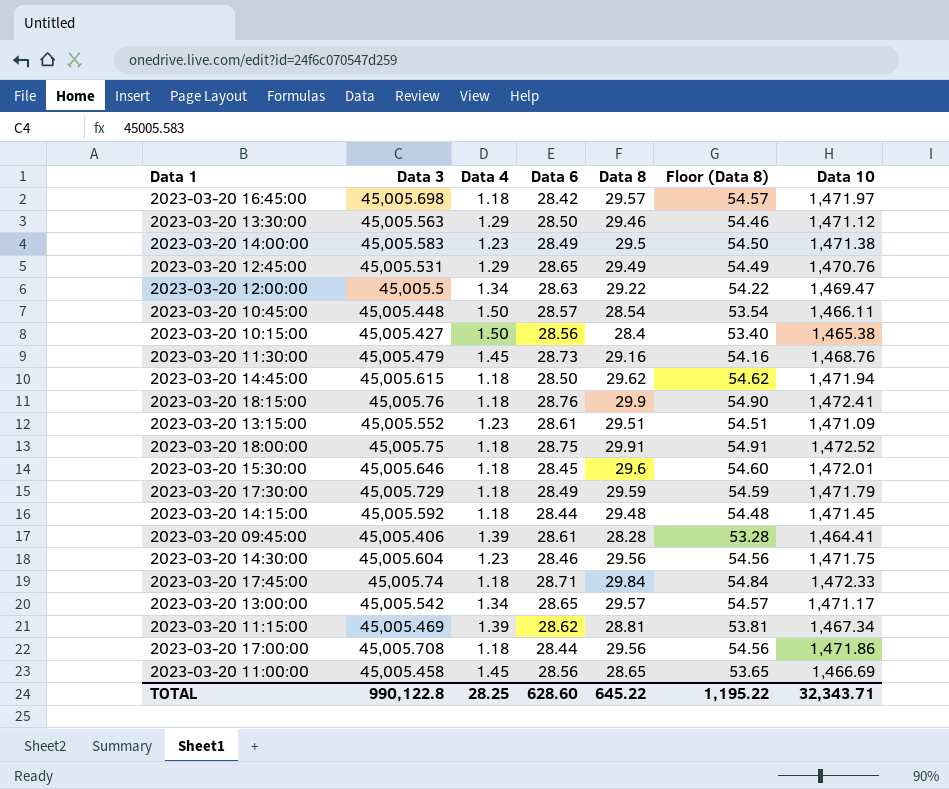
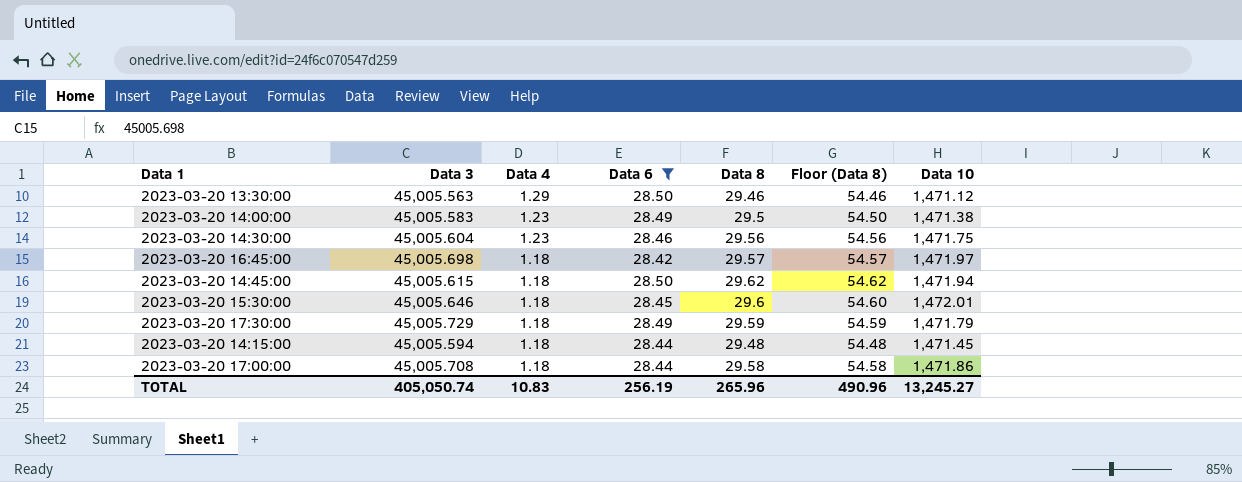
filter: none -> Data 6 <= 28.50
row order: none -> Data 4 descending
2023-03-20 14:15:00 | Data 3: 45,005.592 -> 45,005.594
2023-03-20 17:00:00 | Data 8: 29.56 -> 29.58
2023-03-20 17:00:00 | Floor (Data 8): 54.56 -> 54.58
TOTAL | Data 3: 990,122.8 -> 405,050.74
TOTAL | Data 4: 28.25 -> 10.83
TOTAL | Data 6: 628.60 -> 256.19
TOTAL | Data 8: 645.22 -> 265.96
TOTAL | Floor (Data 8): 1,195.22 -> 490.96
TOTAL | Data 10: 32,343.71 -> 13,245.27

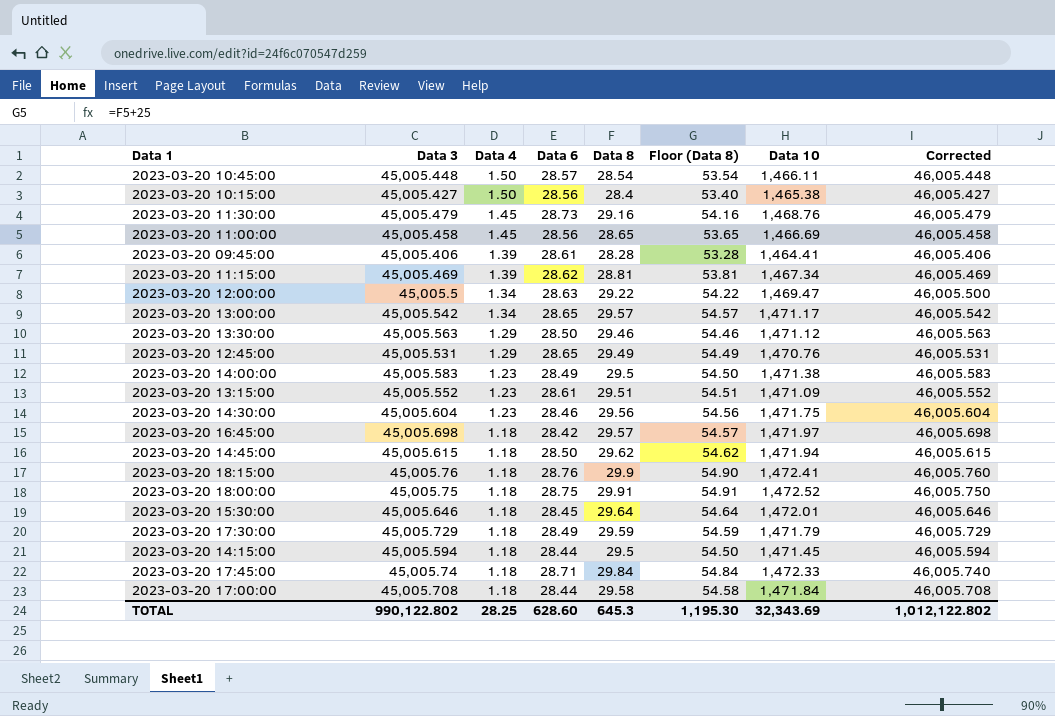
filter: Data 6 <= 28.50 -> none
column Corrected | formula: none -> [Data 3] + 1000
2023-03-20 15:30:00 | Data 8: 29.6 -> 29.64
2023-03-20 15:30:00 | Floor (Data 8): 54.60 -> 54.64
2023-03-20 14:15:00 | Data 8: 29.48 -> 29.5
2023-03-20 14:15:00 | Floor (Data 8): 54.48 -> 54.50
2023-03-20 17:00:00 | Data 10: 1,471.86 -> 1,471.84
TOTAL | Data 3: 405,050.74 -> 990,122.802
TOTAL | Data 4: 10.83 -> 28.25
TOTAL | Data 6: 256.19 -> 628.60
TOTAL | Data 8: 265.96 -> 645.3
TOTAL | Floor (Data 8): 490.96 -> 1,195.30
TOTAL | Data 10: 13,245.27 -> 32,343.69

